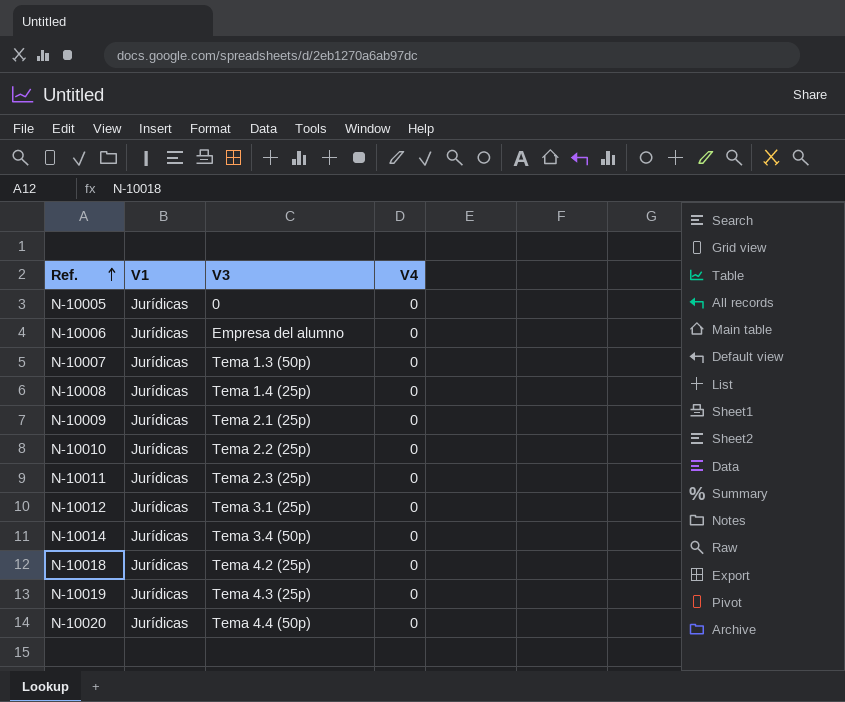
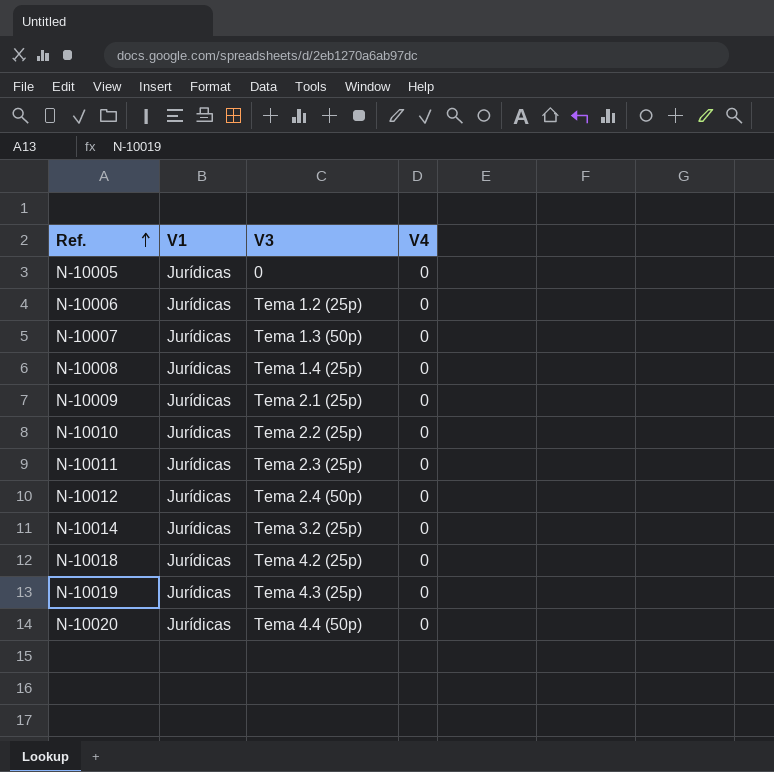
N-10006 | V3: Empresa del alumno -> Tema 1.2 (25p)
N-10012 | V3: Tema 3.1 (25p) -> Tema 2.4 (50p)
N-10014 | V3: Tema 3.4 (50p) -> Tema 3.2 (25p)

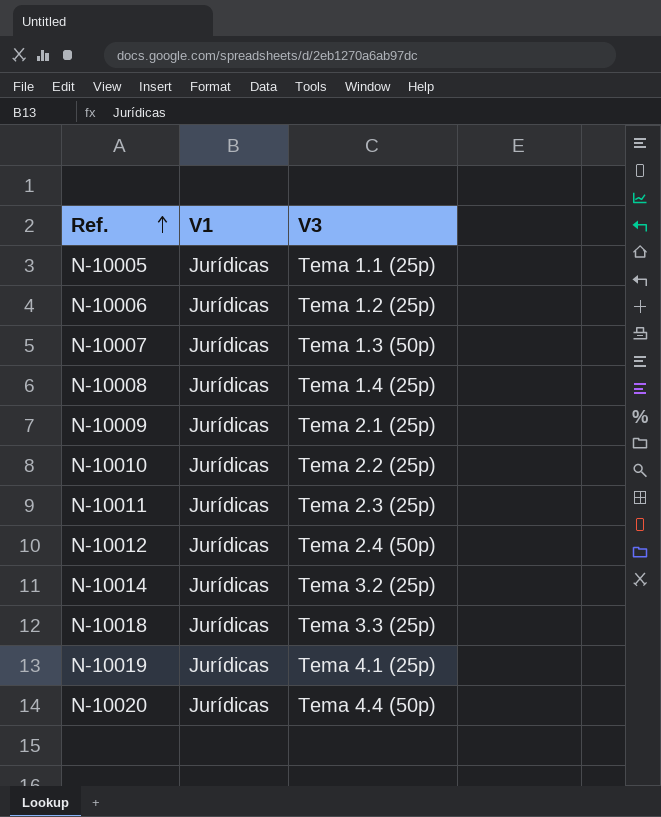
column V4 | position: 4 -> none
N-10005 | V3: 0 -> Tema 1.1 (25p)
N-10018 | V3: Tema 4.2 (25p) -> Tema 3.3 (25p)
N-10019 | V3: Tema 4.3 (25p) -> Tema 4.1 (25p)

